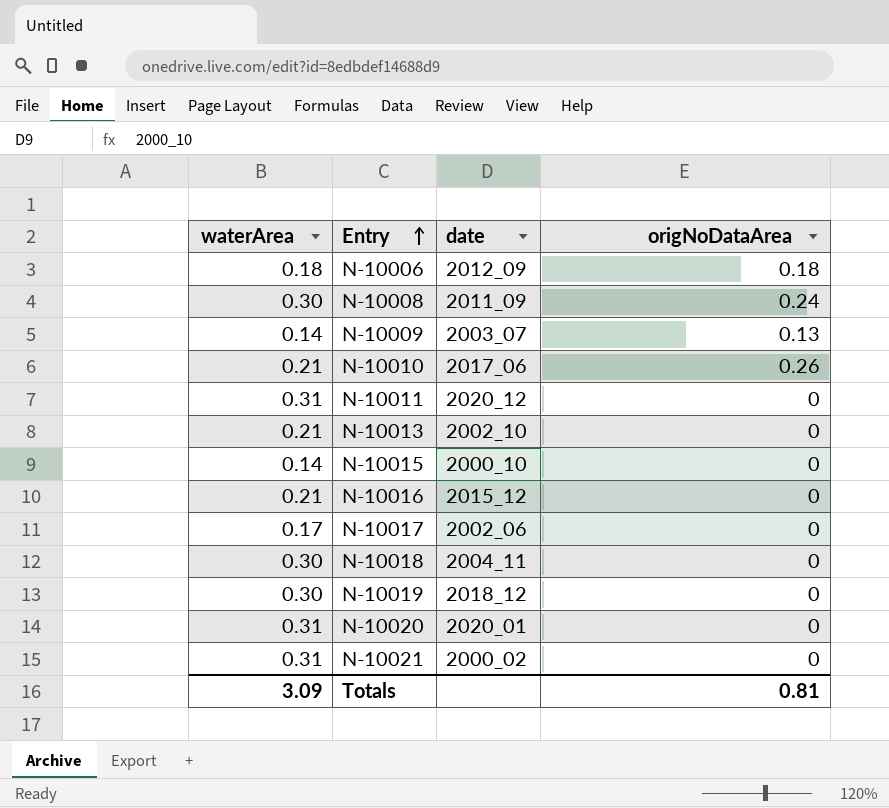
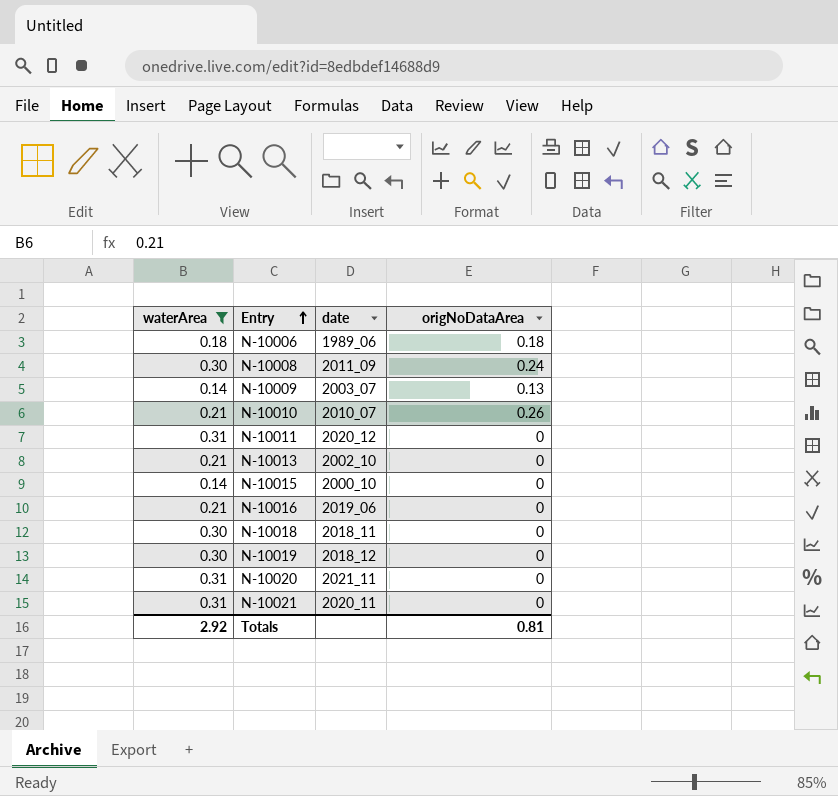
filter: none -> waterArea != 0.17
N-10006 | date: 2012_09 -> 1989_06
N-10010 | date: 2017_06 -> 2010_07
N-10016 | date: 2015_12 -> 2019_06
N-10018 | date: 2004_11 -> 2018_11
N-10020 | date: 2020_01 -> 2021_11
N-10021 | date: 2000_02 -> 2020_11
Totals | waterArea: 3.09 -> 2.92

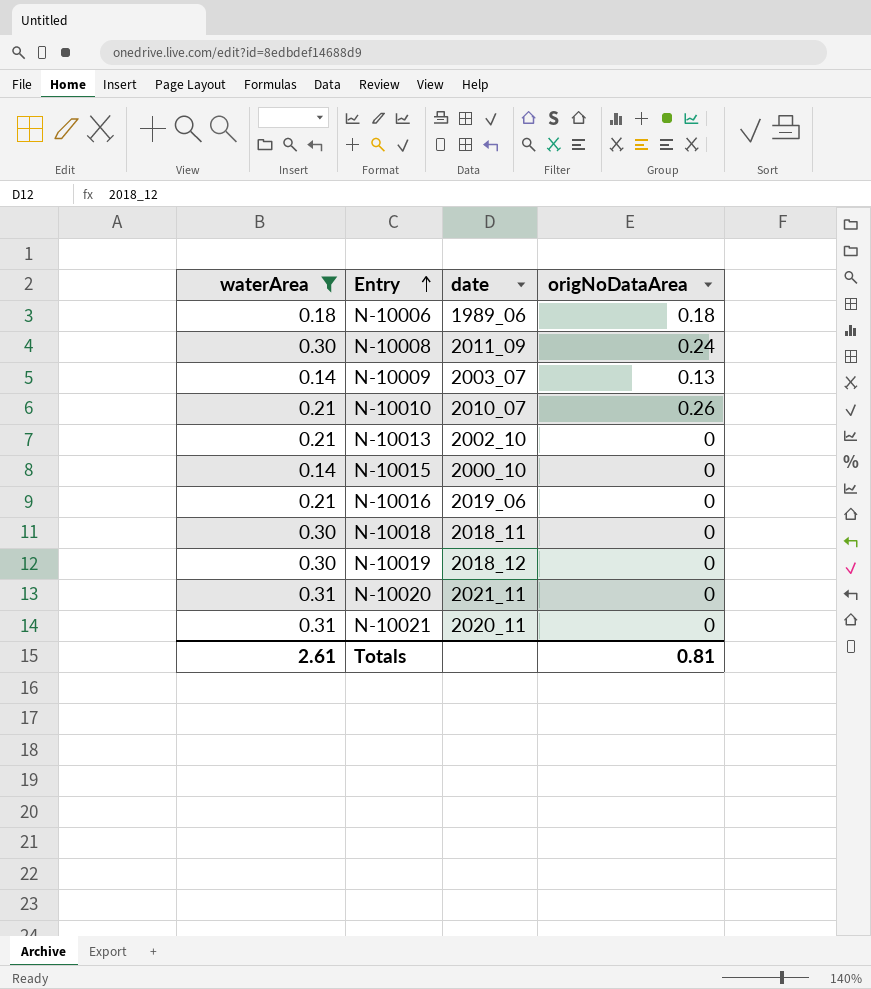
row N-10011: 0.31 | 2020_12 | 0 -> none
Totals | waterArea: 2.92 -> 2.61

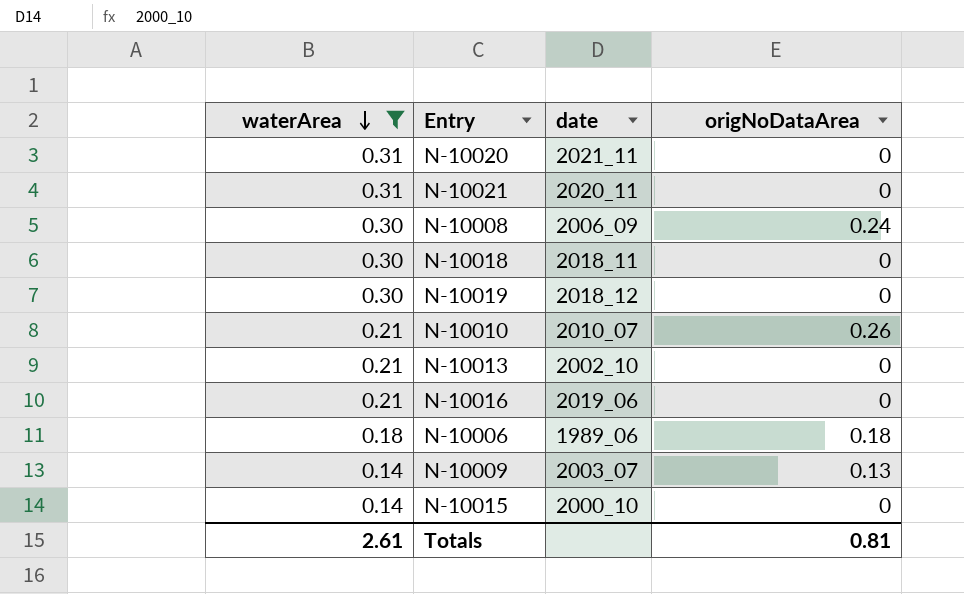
row order: Entry ascending -> waterArea descending
N-10008 | date: 2011_09 -> 2006_09

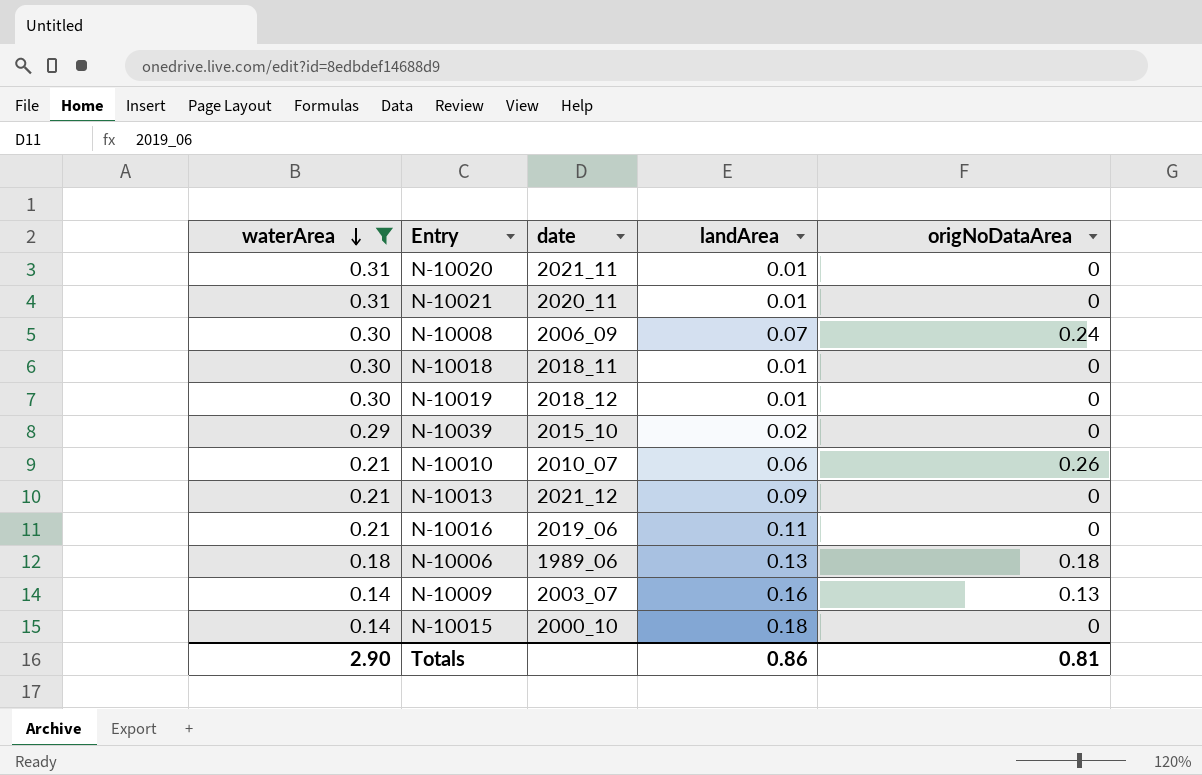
column landArea | position: none -> 4
row N-10039: none -> 0.29 | 2015_10 | 0.02 | 0
N-10013 | date: 2002_10 -> 2021_12
Totals | waterArea: 2.61 -> 2.90

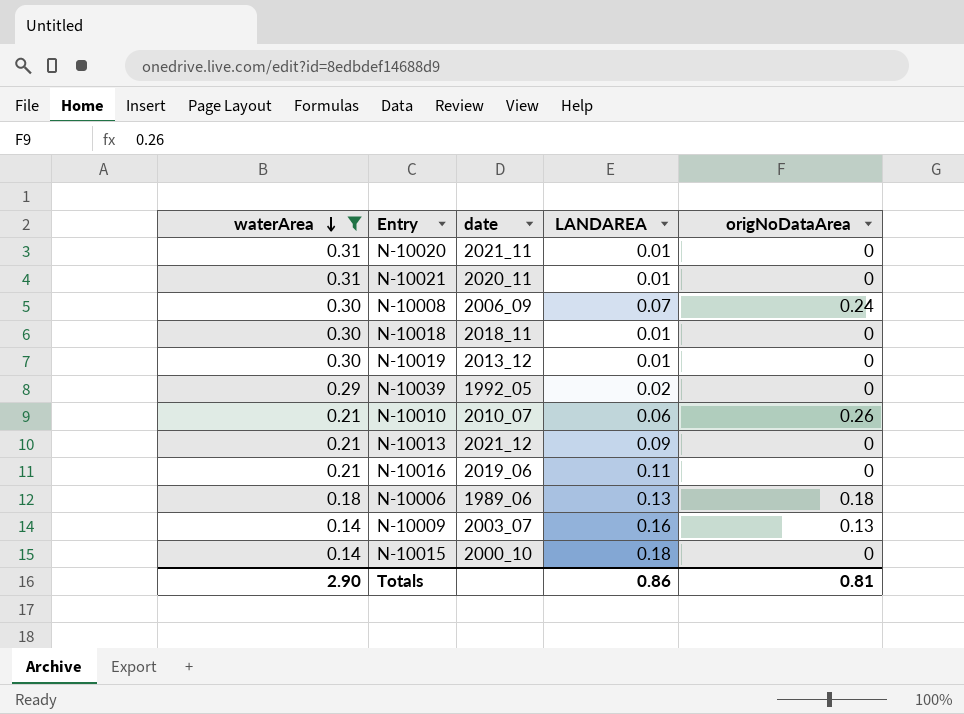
column name: landArea -> LANDAREA
N-10019 | date: 2018_12 -> 2013_12
N-10039 | date: 2015_10 -> 1992_05

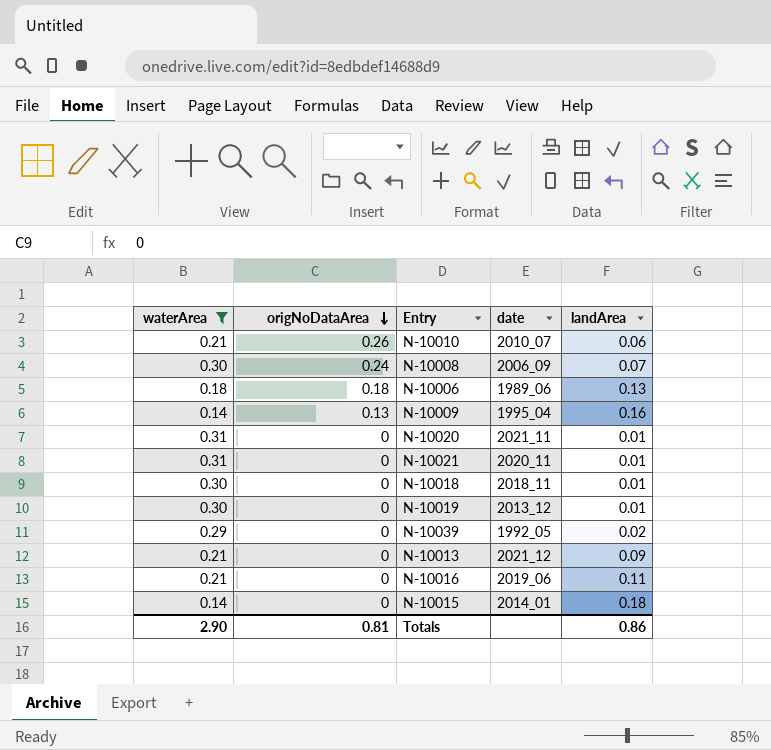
row order: waterArea descending -> origNoDataArea descending
column origNoDataArea | position: 5 -> 2
column name: LANDAREA -> landArea
N-10009 | date: 2003_07 -> 1995_04
N-10015 | date: 2000_10 -> 2014_01

